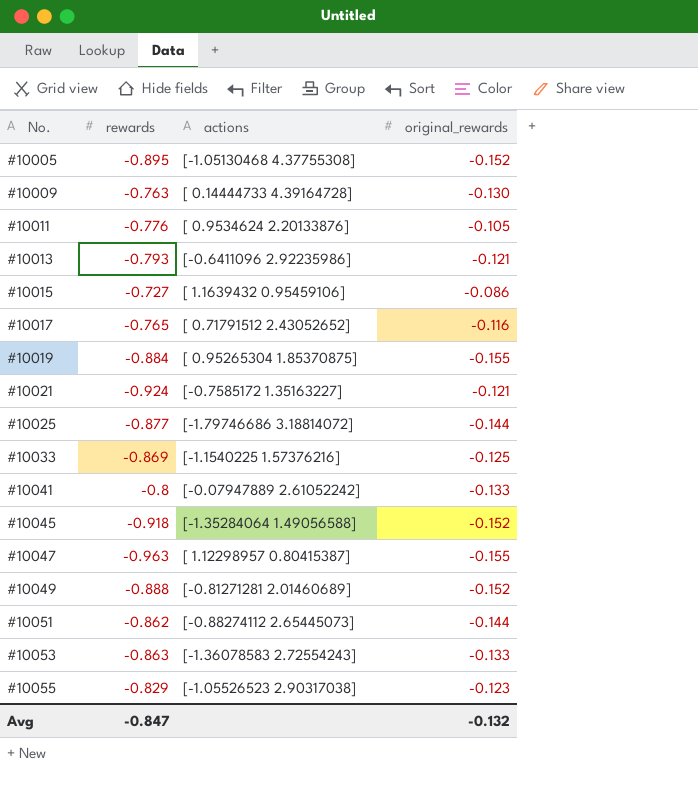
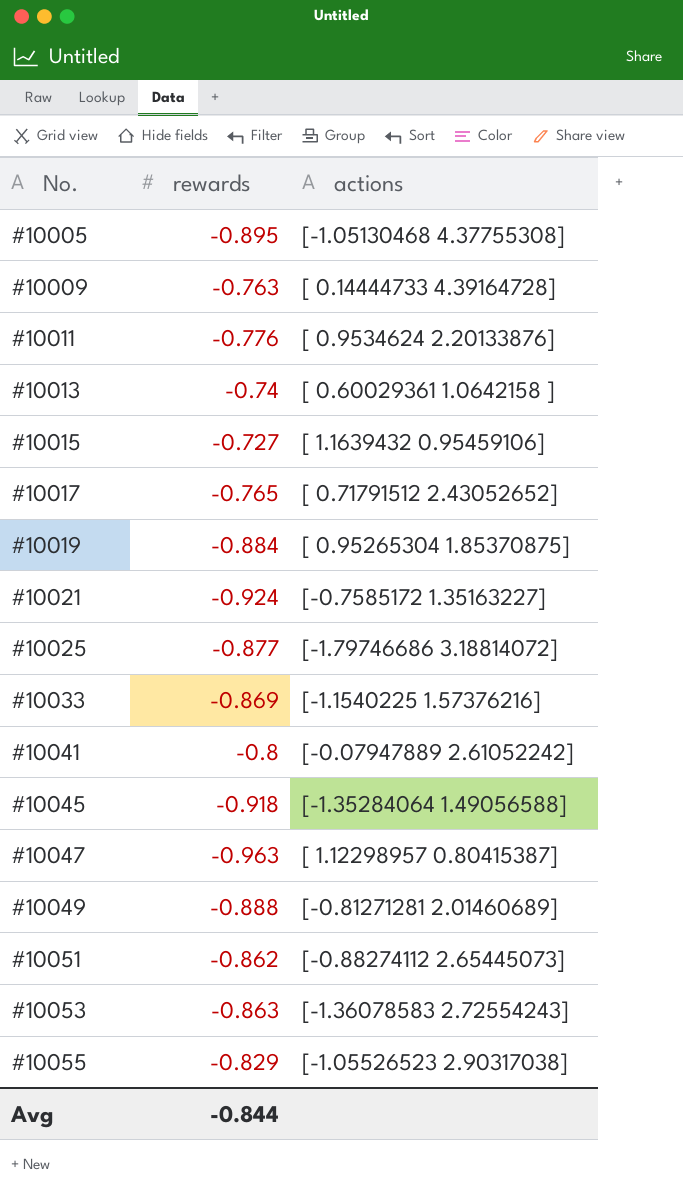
column original_rewards | position: 4 -> none
#10013 | rewards: -0.793 -> -0.74
#10013 | actions: [-0.6411096 2.92235986] -> [ 0.60029361 1.0642158 ]
Avg | rewards: -0.847 -> -0.844

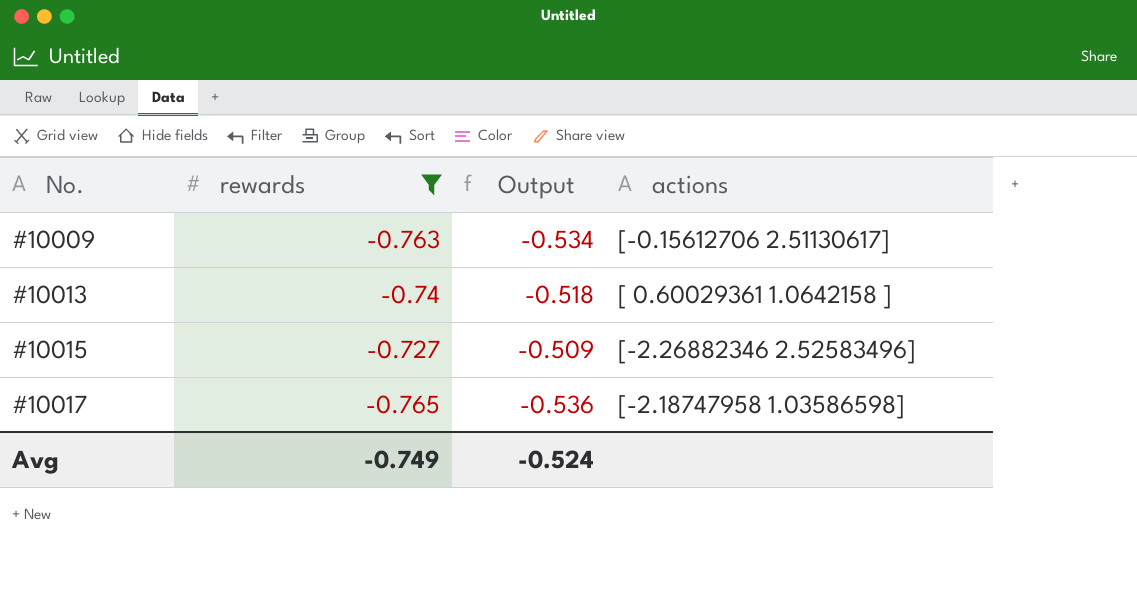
filter: none -> rewards >= -0.765
column Output | formula: none -> [rewards] * 0.7
#10009 | actions: [ 0.14444733 4.39164728] -> [-0.15612706 2.51130617]
#10015 | actions: [ 1.1639432 0.95459106] -> [-2.26882346 2.52583496]
#10017 | actions: [ 0.71791512 2.43052652] -> [-2.18747958 1.03586598]
Avg | rewards: -0.844 -> -0.749

